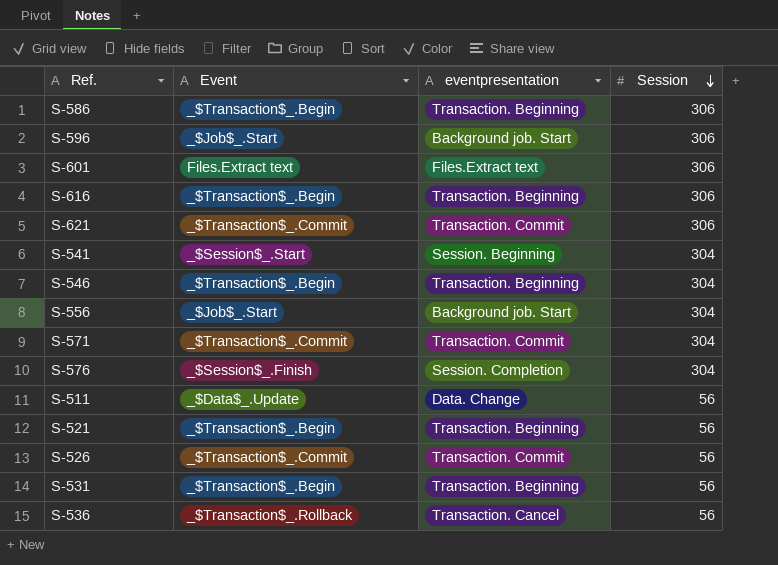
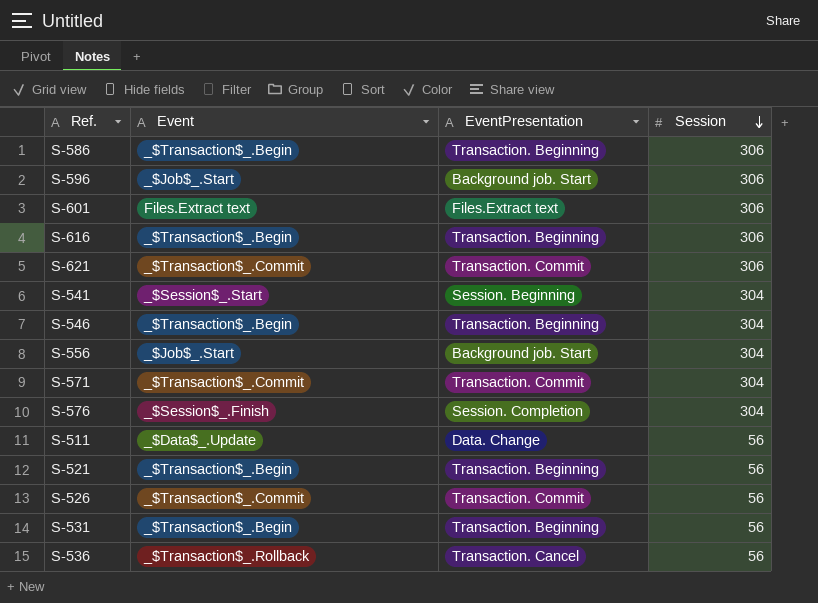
column name: eventpresentation -> EventPresentation

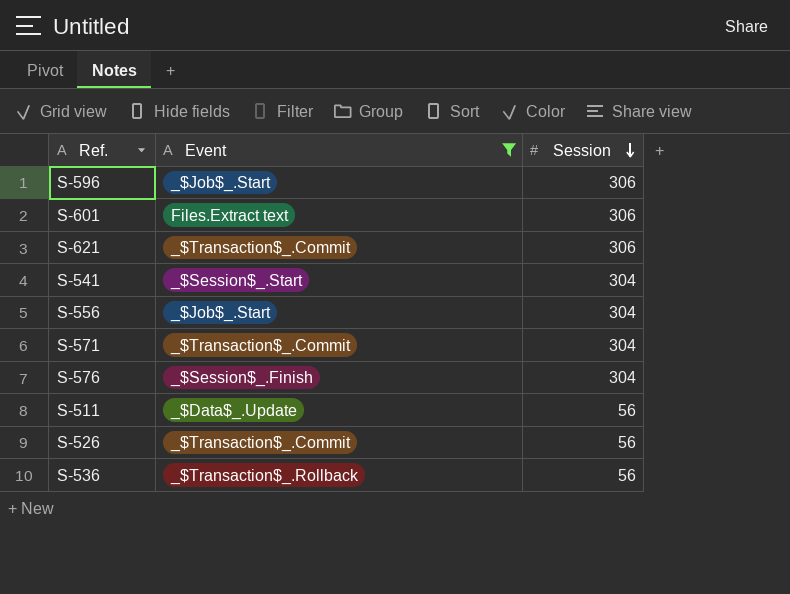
filter: none -> Event != _$Transaction$_.Begin
column EventPresentation | position: 3 -> none

